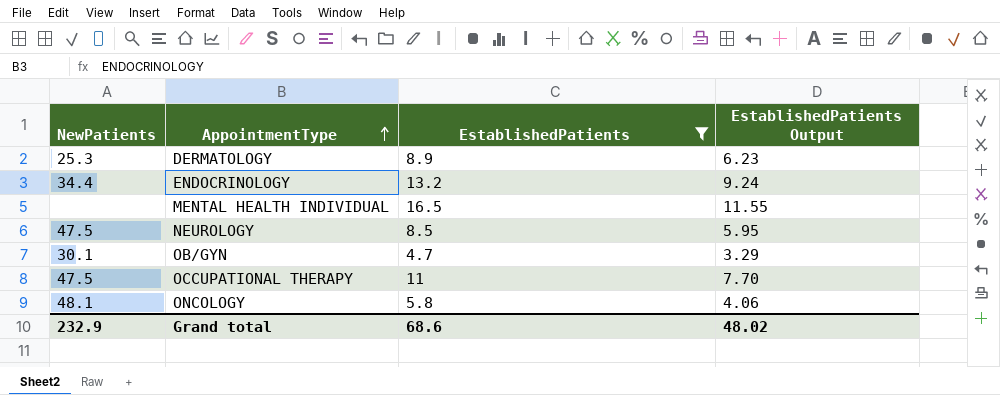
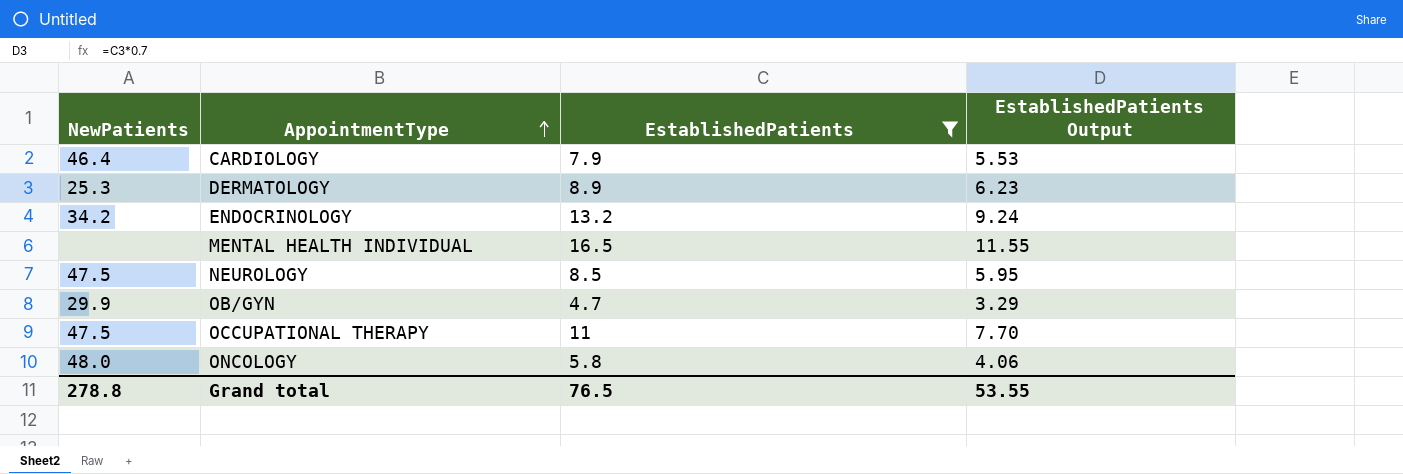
row CARDIOLOGY: none -> 46.4 | 7.9 | 5.53
ENDOCRINOLOGY | NewPatients: 34.4 -> 34.2
OB/GYN | NewPatients: 30.1 -> 29.9
ONCOLOGY | NewPatients: 48.1 -> 48.0
Grand total | NewPatients: 232.9 -> 278.8
Grand total | EstablishedPatients: 68.6 -> 76.5
Grand total | EstablishedPatients Output: 48.02 -> 53.55

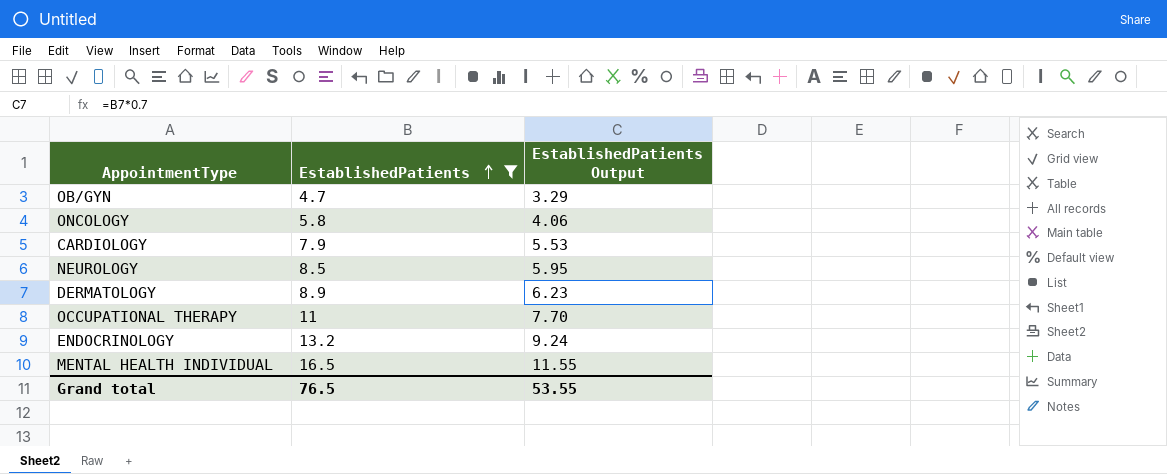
row order: AppointmentType ascending -> EstablishedPatients ascending
column NewPatients | position: 1 -> none

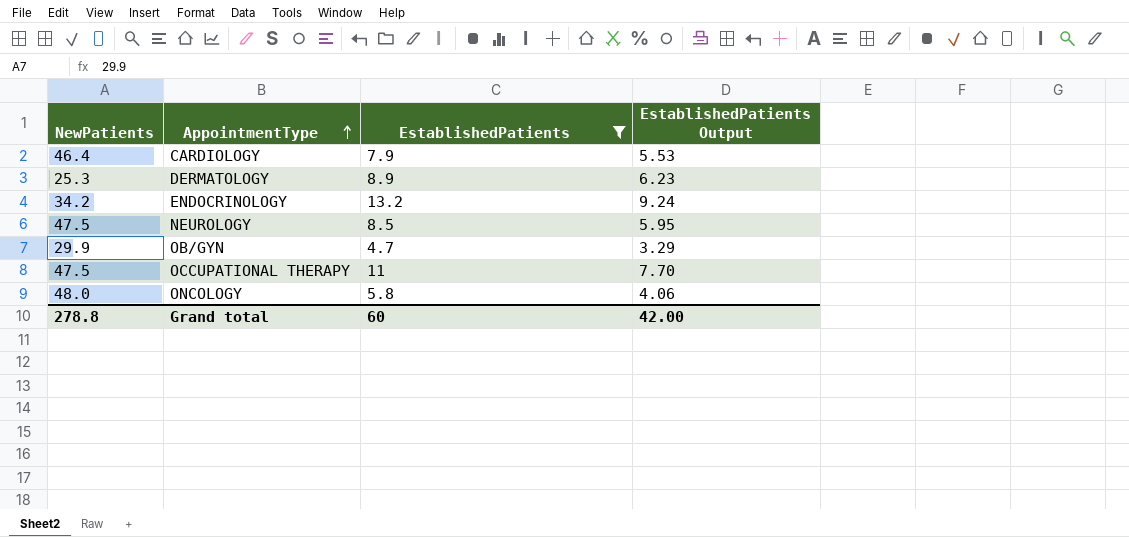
row order: EstablishedPatients ascending -> AppointmentType ascending
column NewPatients | position: none -> 1
row MENTAL HEALTH INDIVIDUAL: 16.5 | 11.55 -> none
Grand total | EstablishedPatients: 76.5 -> 60
Grand total | EstablishedPatients Output: 53.55 -> 42.00

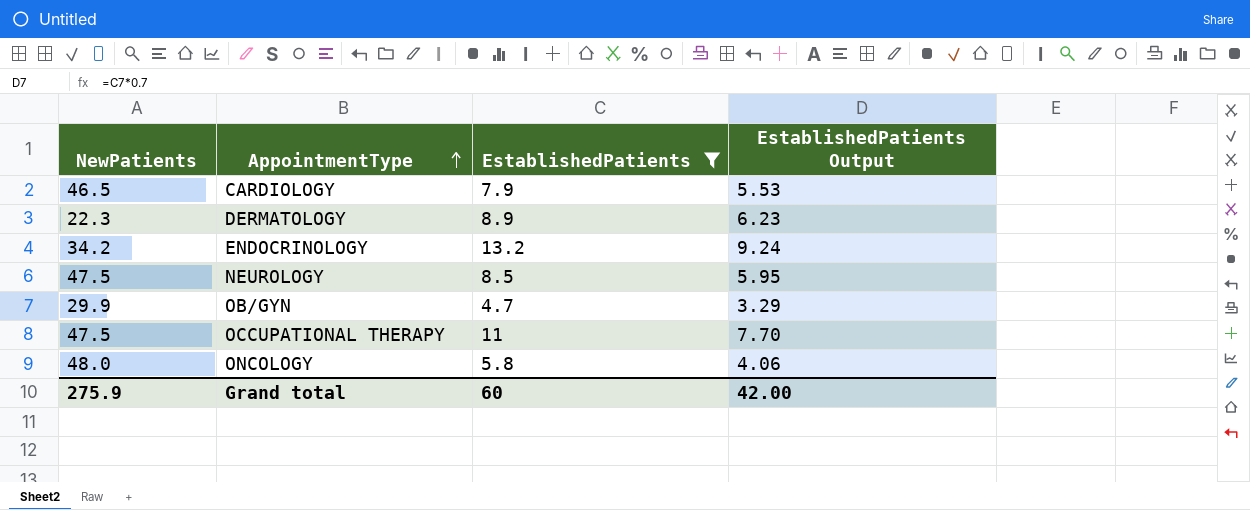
CARDIOLOGY | NewPatients: 46.4 -> 46.5
DERMATOLOGY | NewPatients: 25.3 -> 22.3
Grand total | NewPatients: 278.8 -> 275.9

